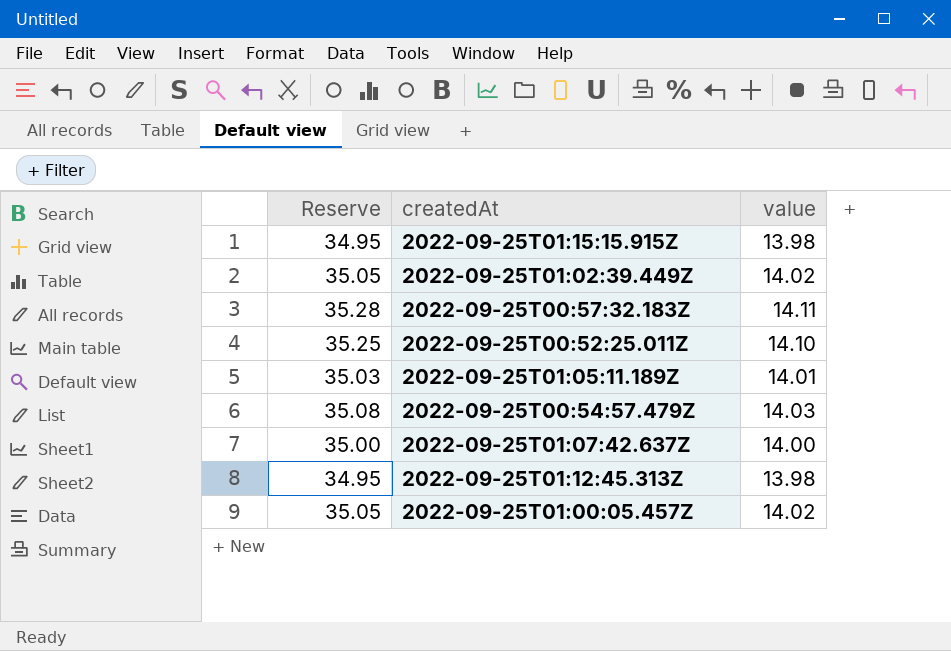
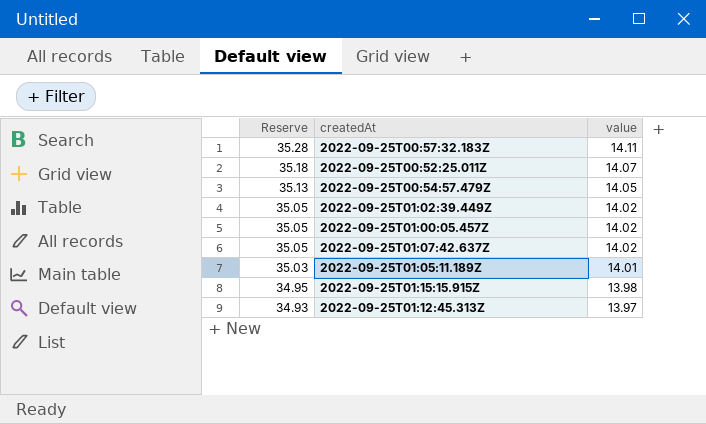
row order: none -> Reserve descending
2022-09-25T00:52:25.011Z | Reserve: 35.25 -> 35.18
2022-09-25T00:52:25.011Z | value: 14.10 -> 14.07
2022-09-25T00:54:57.479Z | Reserve: 35.08 -> 35.13
2022-09-25T00:54:57.479Z | value: 14.03 -> 14.05
2022-09-25T01:07:42.637Z | Reserve: 35.00 -> 35.05
2022-09-25T01:07:42.637Z | value: 14.00 -> 14.02
2022-09-25T01:12:45.313Z | Reserve: 34.95 -> 34.93
2022-09-25T01:12:45.313Z | value: 13.98 -> 13.97

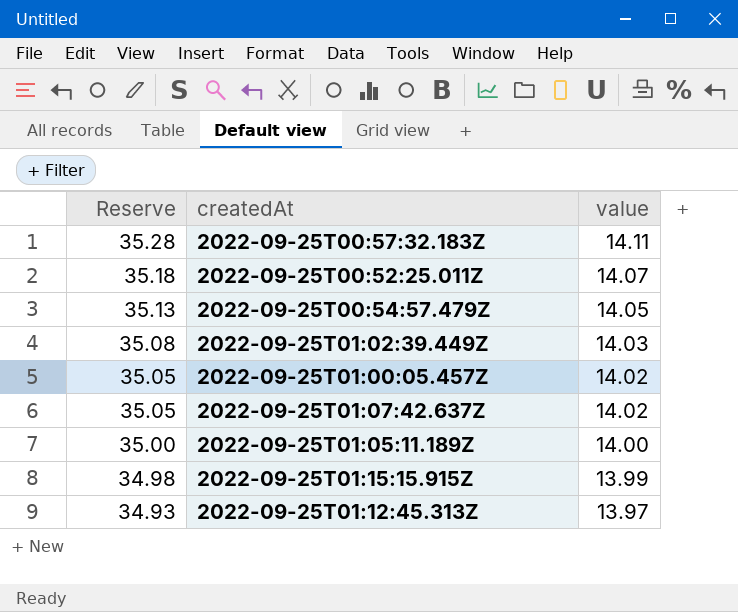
2022-09-25T01:02:39.449Z | Reserve: 35.05 -> 35.08
2022-09-25T01:02:39.449Z | value: 14.02 -> 14.03
2022-09-25T01:05:11.189Z | Reserve: 35.03 -> 35.00
2022-09-25T01:05:11.189Z | value: 14.01 -> 14.00
2022-09-25T01:15:15.915Z | Reserve: 34.95 -> 34.98
2022-09-25T01:15:15.915Z | value: 13.98 -> 13.99

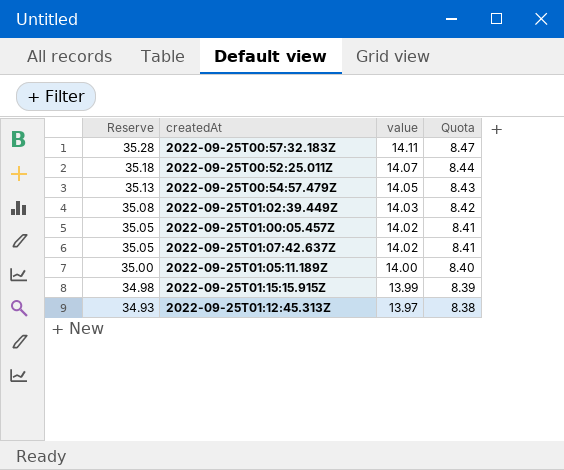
column Quota | formula: none -> [value] * 0.6

